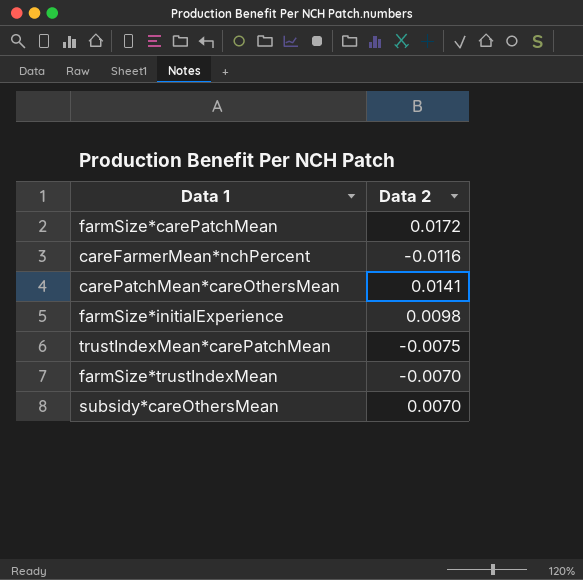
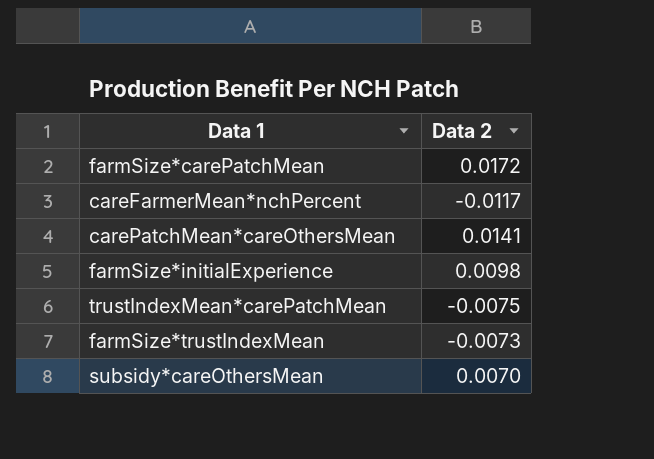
careFarmerMean*nchPercent | Data 2: -0.0116 -> -0.0117
farmSize*trustIndexMean | Data 2: -0.0070 -> -0.0073

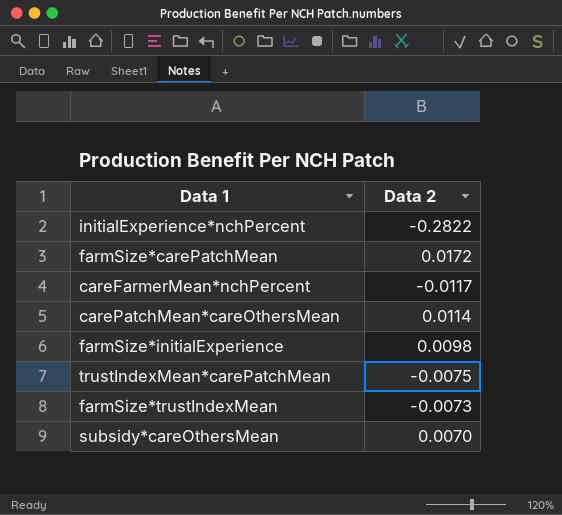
row initialExperience*nchPercent: none -> -0.2822
carePatchMean*careOthersMean | Data 2: 0.0141 -> 0.0114

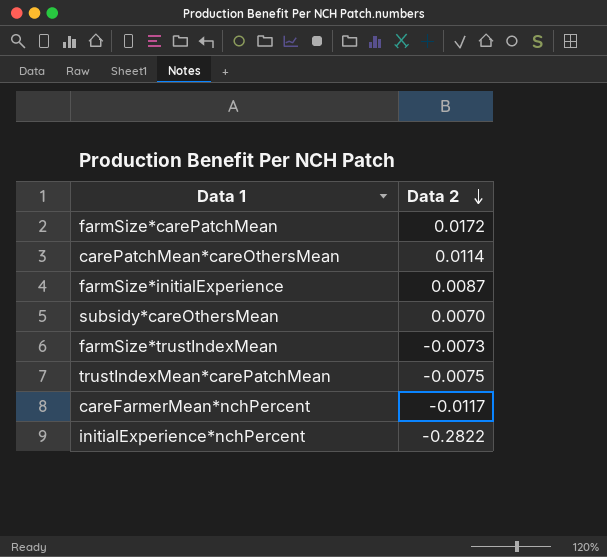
row order: none -> Data 2 descending
farmSize*initialExperience | Data 2: 0.0098 -> 0.0087

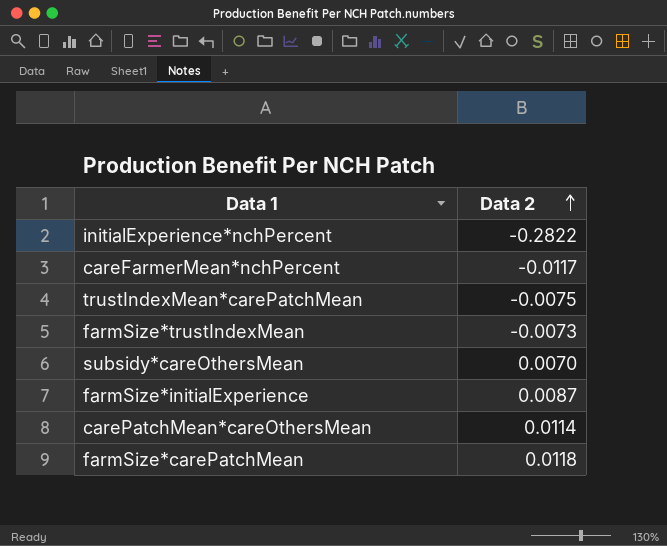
row order: Data 2 descending -> Data 2 ascending
farmSize*carePatchMean | Data 2: 0.0172 -> 0.0118

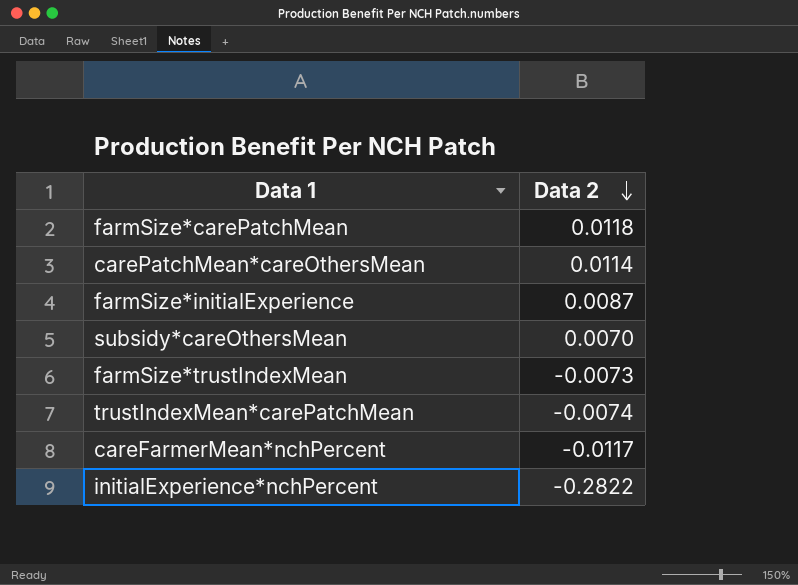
row order: Data 2 ascending -> Data 2 descending
trustIndexMean*carePatchMean | Data 2: -0.0075 -> -0.0074

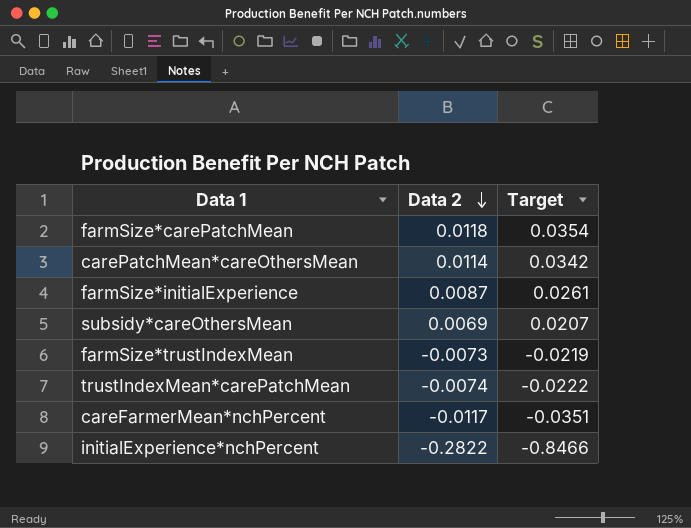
column Target | formula: none -> [Data 2] * 3
subsidy*careOthersMean | Data 2: 0.0070 -> 0.0069

